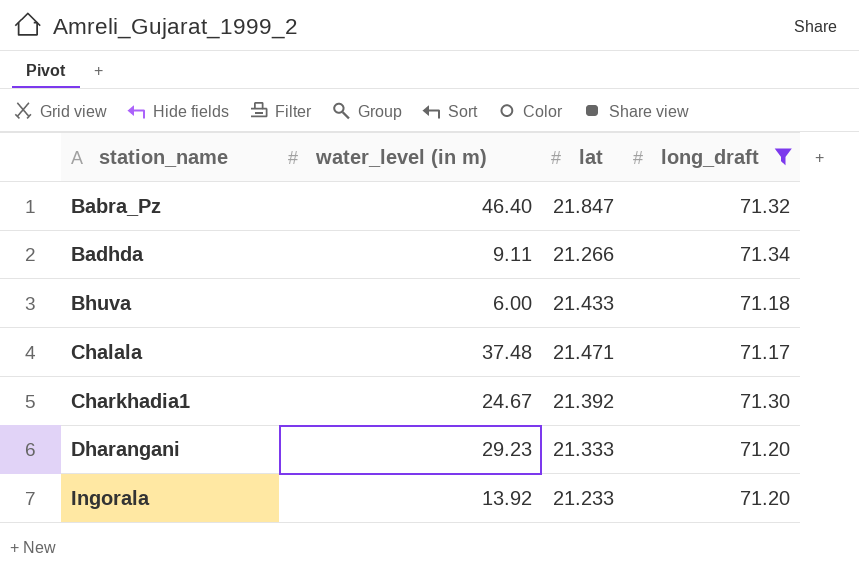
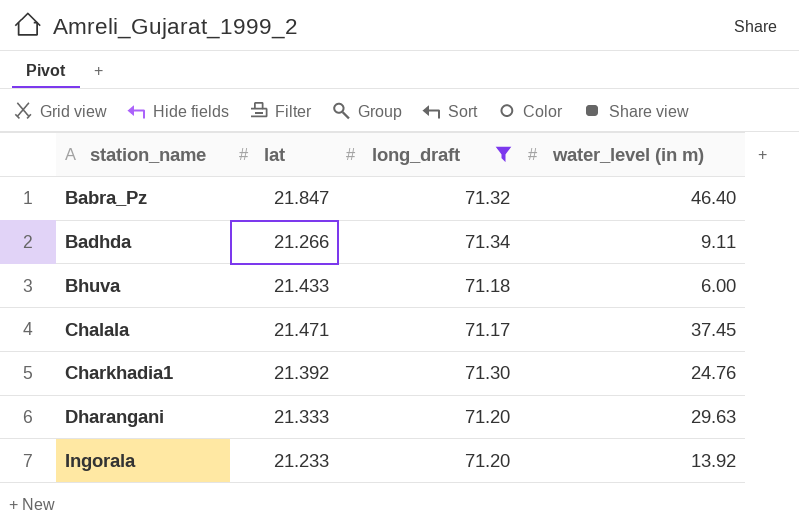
column water_level (in m) | position: 2 -> 4
Chalala | water_level (in m): 37.48 -> 37.45
Charkhadia1 | water_level (in m): 24.67 -> 24.76
Dharangani | water_level (in m): 29.23 -> 29.63

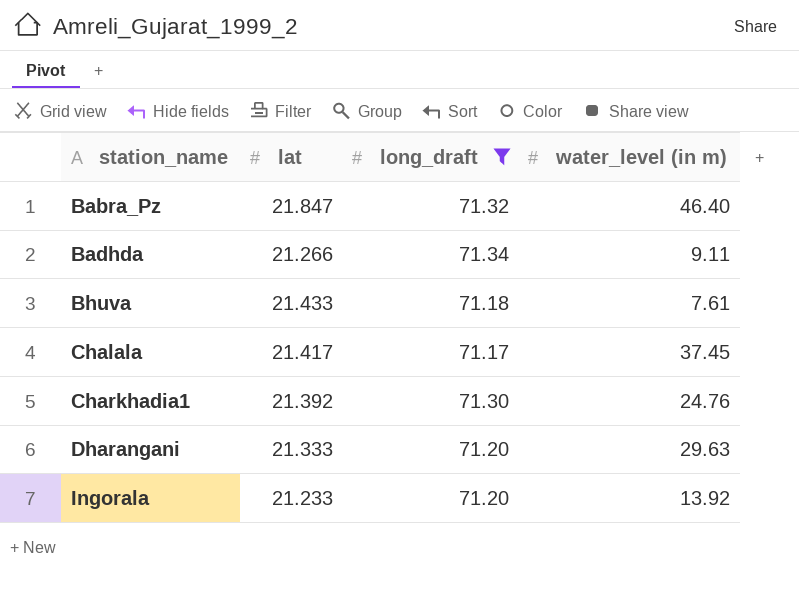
Bhuva | water_level (in m): 6.00 -> 7.61
Chalala | lat: 21.471 -> 21.417

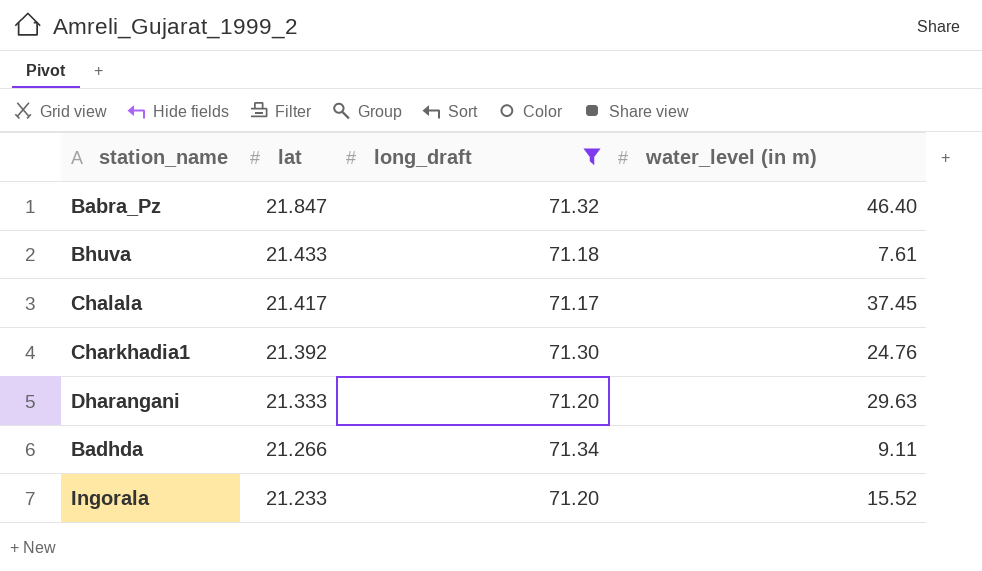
row order: station_name ascending -> lat descending
Ingorala | water_level (in m): 13.92 -> 15.52

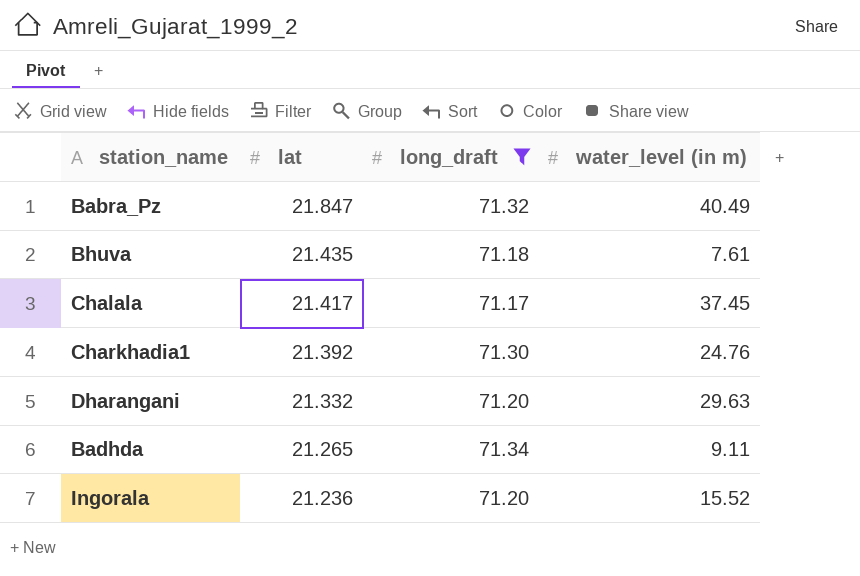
Babra_Pz | water_level (in m): 46.40 -> 40.49
Bhuva | lat: 21.433 -> 21.435
Dharangani | lat: 21.333 -> 21.332
Badhda | lat: 21.266 -> 21.265
Ingorala | lat: 21.233 -> 21.236

